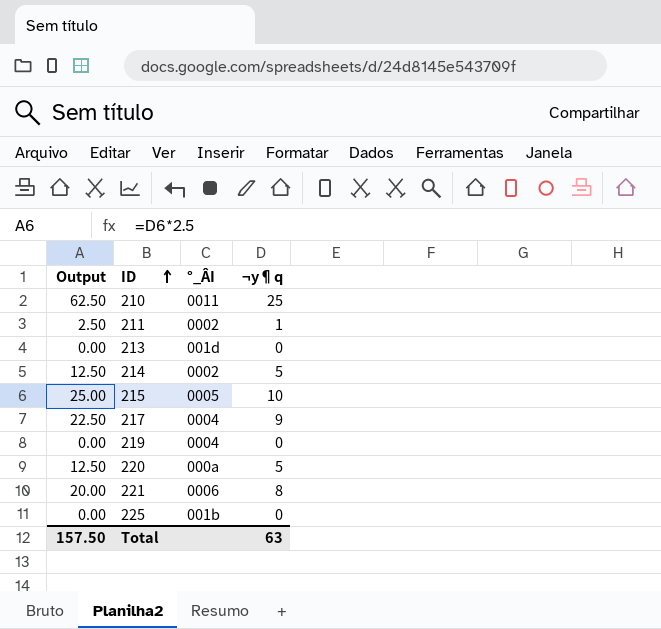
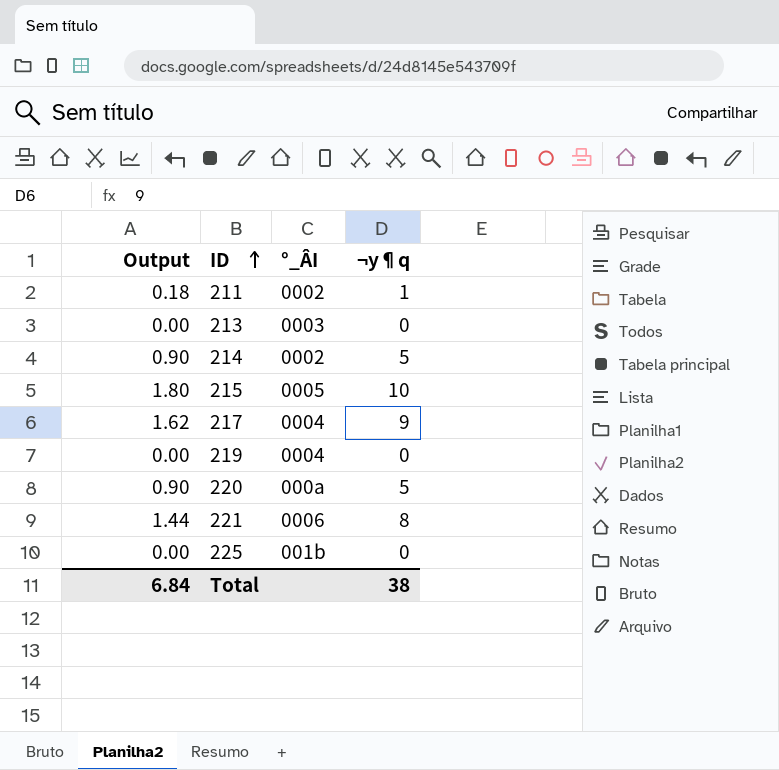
column Output | formula: [¬y¶q] * 2.5 -> [¬y¶q] * 0.18
row 210: 62.50 | 0011 | 25 -> none
213 | °_ÂI: 001d -> 0003
Total | Output: 157.50 -> 6.84
Total | ¬y¶q: 63 -> 38

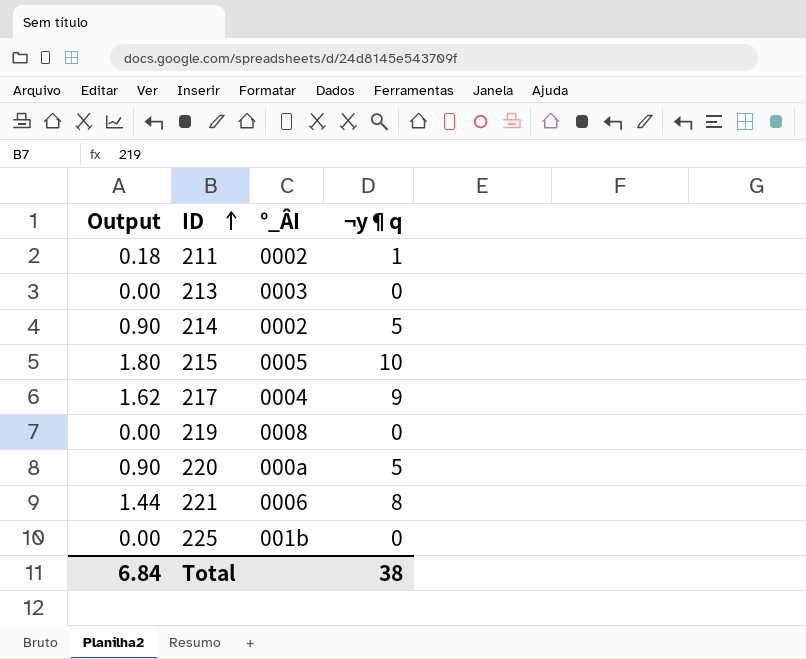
219 | °_ÂI: 0004 -> 0008

